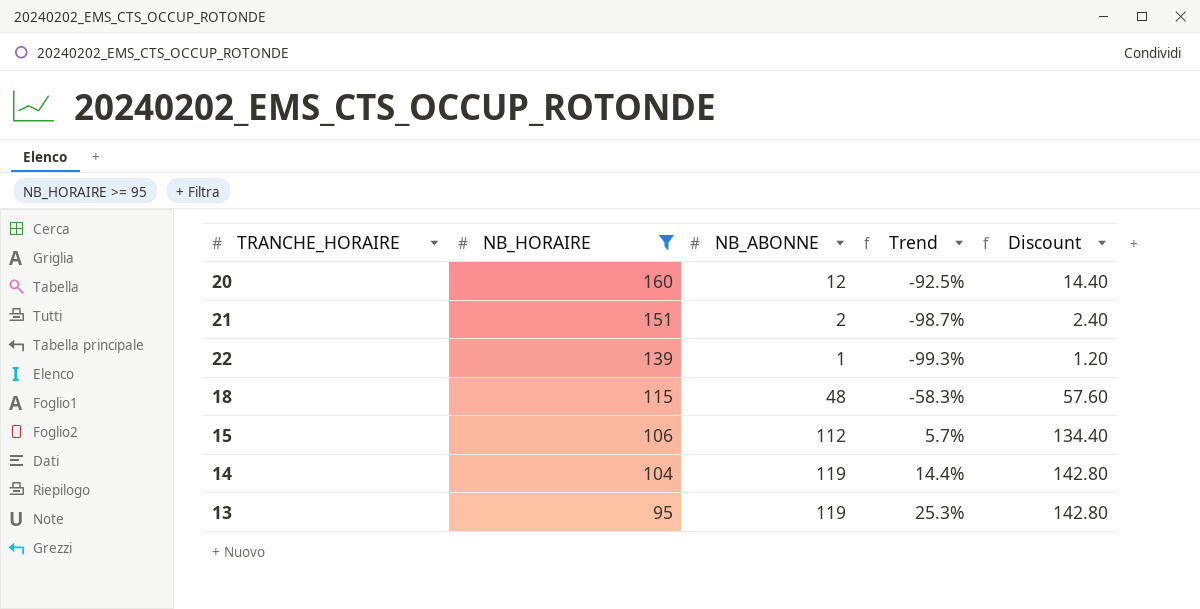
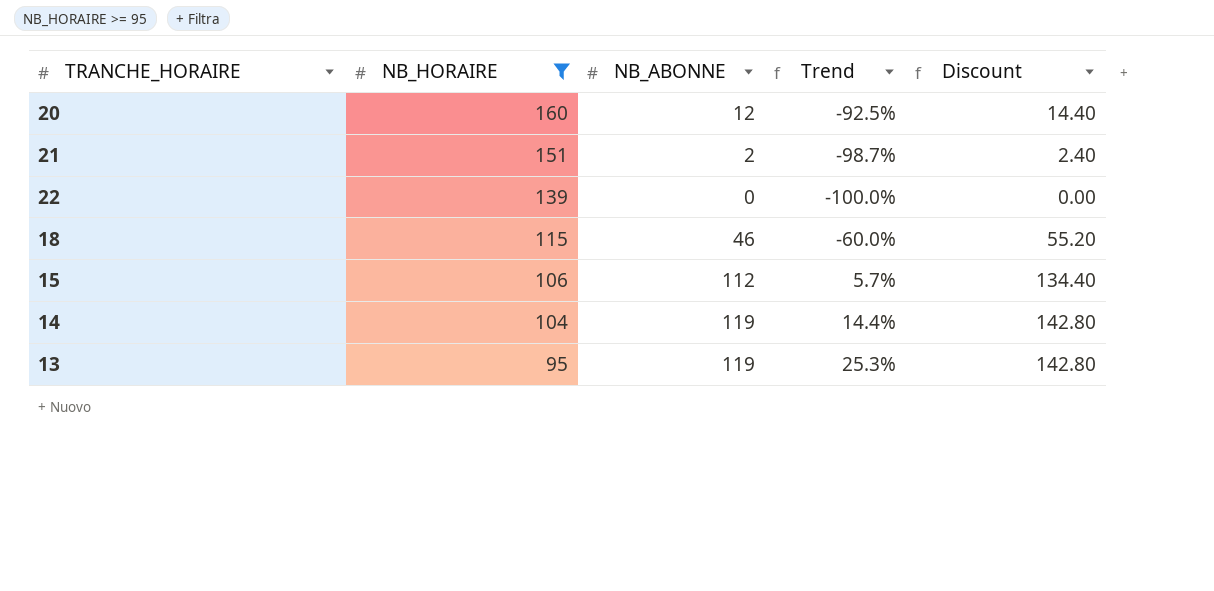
22 | NB_ABONNE: 1 -> 0
22 | Trend: -99.3% -> -100.0%
22 | Discount: 1.20 -> 0.00
18 | NB_ABONNE: 48 -> 46
18 | Trend: -58.3% -> -60.0%
18 | Discount: 57.60 -> 55.20

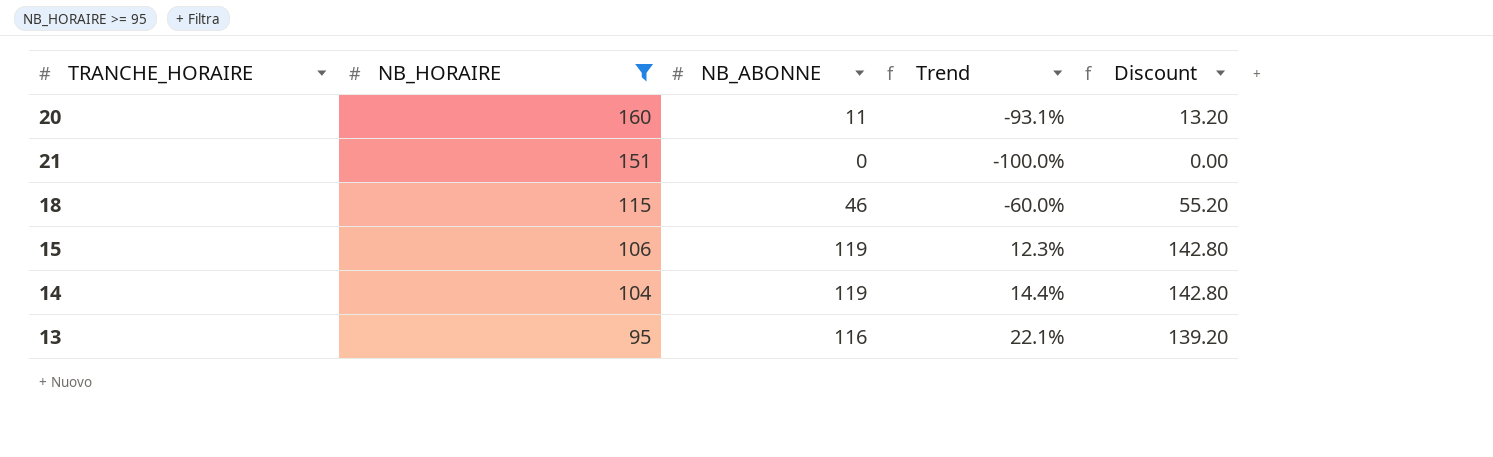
row 22: 139 | 0 | -100.0% | 0.00 -> none
20 | NB_ABONNE: 12 -> 11
20 | Trend: -92.5% -> -93.1%
20 | Discount: 14.40 -> 13.20
21 | NB_ABONNE: 2 -> 0
21 | Trend: -98.7% -> -100.0%
21 | Discount: 2.40 -> 0.00
15 | NB_ABONNE: 112 -> 119
15 | Trend: 5.7% -> 12.3%
15 | Discount: 134.40 -> 142.80
13 | NB_ABONNE: 119 -> 116
13 | Trend: 25.3% -> 22.1%
13 | Discount: 142.80 -> 139.20

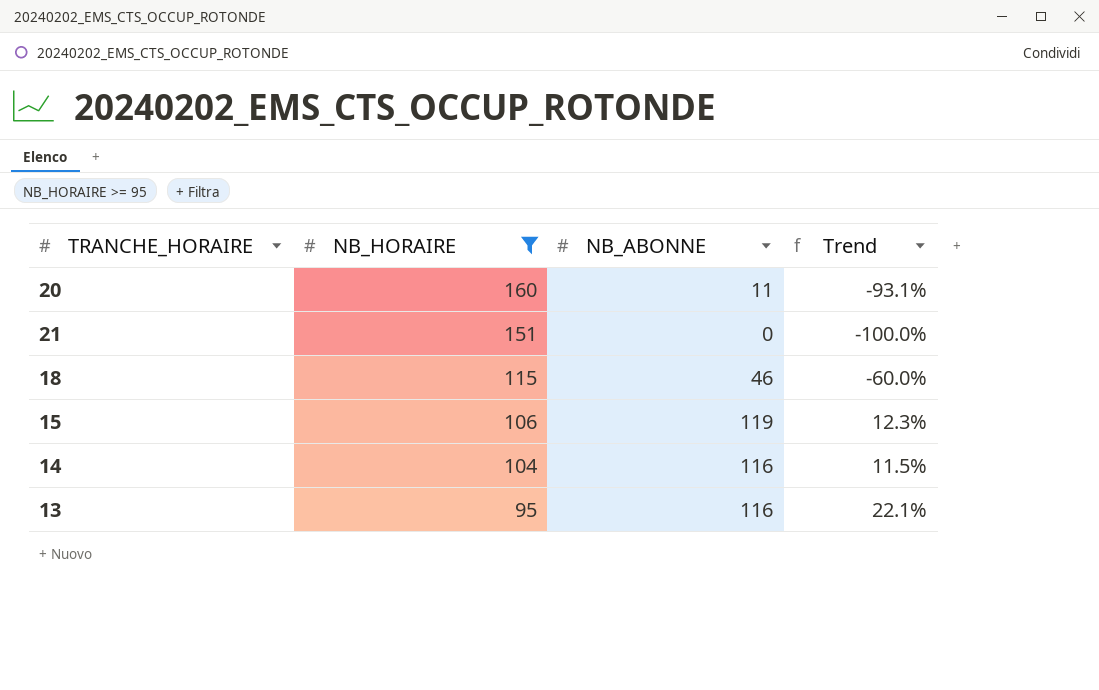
column Discount | formula: [NB_ABONNE] * 1.2 -> none
14 | NB_ABONNE: 119 -> 116
14 | Trend: 14.4% -> 11.5%

